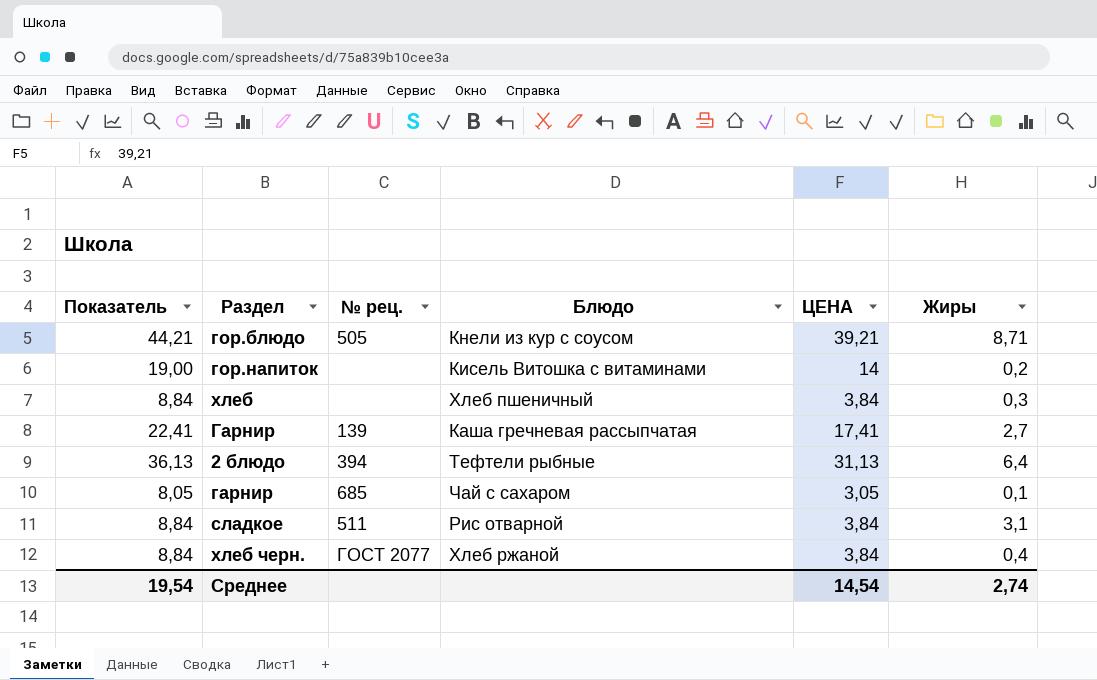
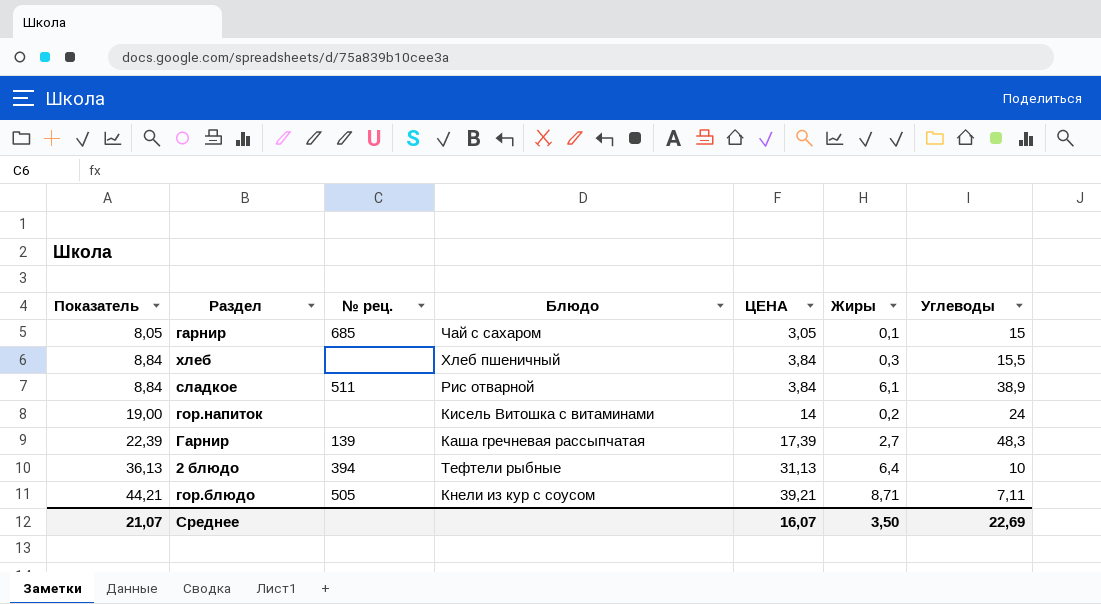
row order: none -> Показатель ascending
column Углеводы | position: none -> 7
row хлеб черн.: 8,84 | ГОСТ 2077 | Хлеб ржаной | 3,84 | 0,4 -> none
сладкое | Жиры: 3,1 -> 6,1
Гарнир | Показатель: 22,41 -> 22,39
Гарнир | ЦЕНА: 17,41 -> 17,39
Среднее | Показатель: 19,54 -> 21,07
Среднее | ЦЕНА: 14,54 -> 16,07
Среднее | Жиры: 2,74 -> 3,50

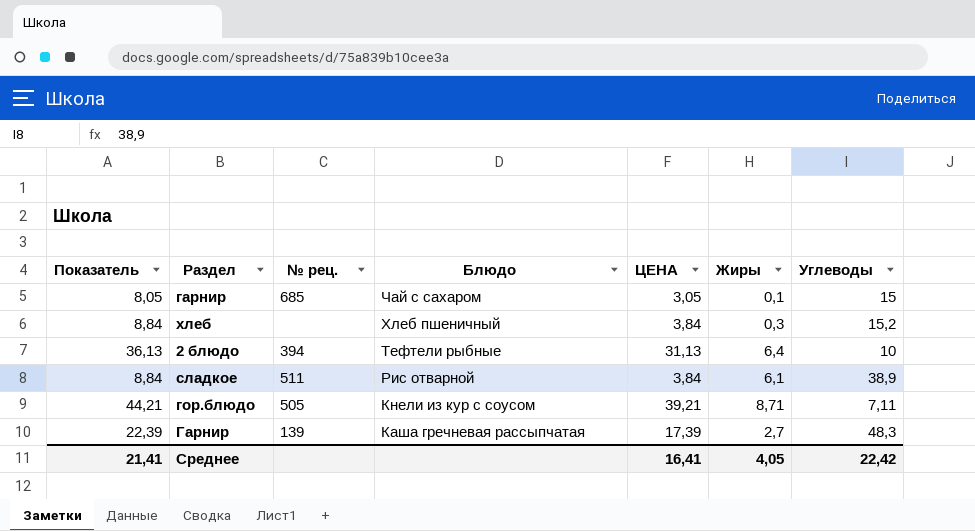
row order: Показатель ascending -> Блюдо descending
row гор.напиток: 19,00 | none | Кисель Витошка с витаминами | 14 | 0,2 | 24 -> none
хлеб | Углеводы: 15,5 -> 15,2
Среднее | Показатель: 21,07 -> 21,41
Среднее | ЦЕНА: 16,07 -> 16,41
Среднее | Жиры: 3,50 -> 4,05
Среднее | Углеводы: 22,69 -> 22,42

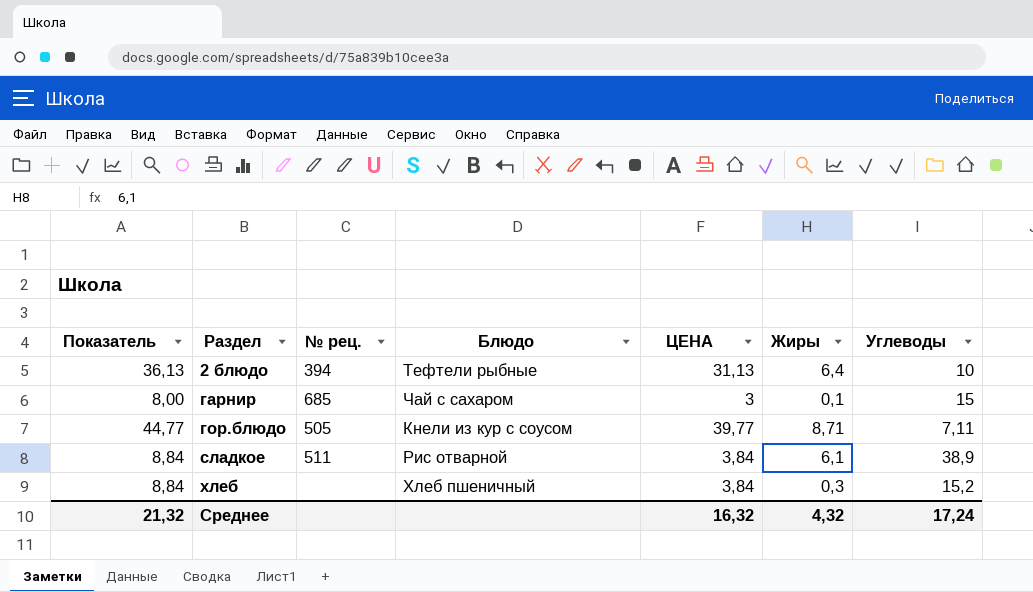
row order: Блюдо descending -> Раздел ascending
row Гарнир: 22,39 | 139 | Каша гречневая рассыпчатая | 17,39 | 2,7 | 48,3 -> none
гарнир | Показатель: 8,05 -> 8,00
гарнир | ЦЕНА: 3,05 -> 3
гор.блюдо | Показатель: 44,21 -> 44,77
гор.блюдо | ЦЕНА: 39,21 -> 39,77
Среднее | Показатель: 21,41 -> 21,32
Среднее | ЦЕНА: 16,41 -> 16,32
Среднее | Жиры: 4,05 -> 4,32
Среднее | Углеводы: 22,42 -> 17,24

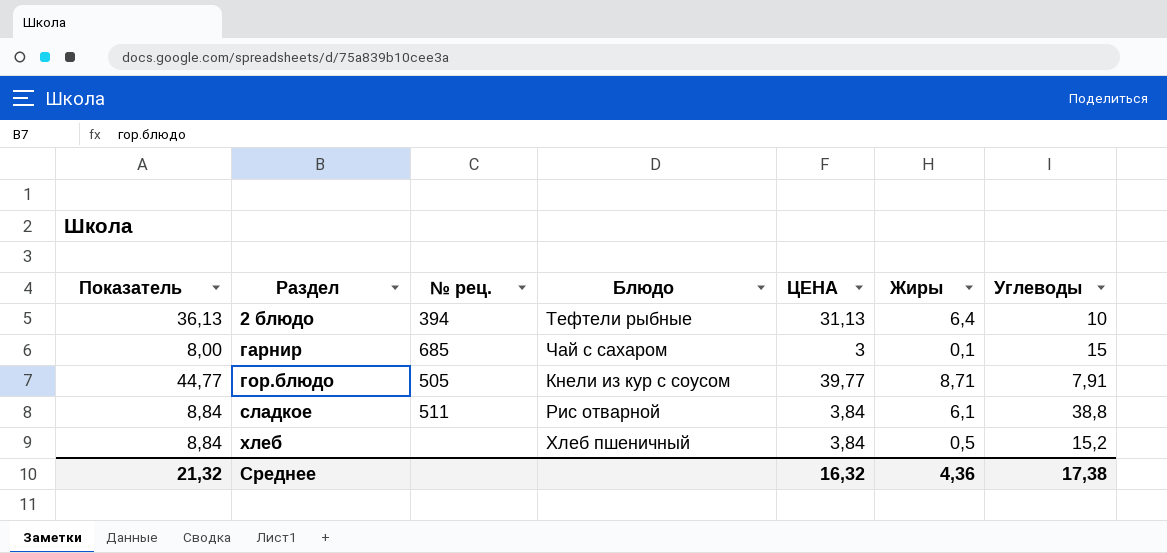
гор.блюдо | Углеводы: 7,11 -> 7,91
сладкое | Углеводы: 38,9 -> 38,8
хлеб | Жиры: 0,3 -> 0,5
Среднее | Жиры: 4,32 -> 4,36
Среднее | Углеводы: 17,24 -> 17,38

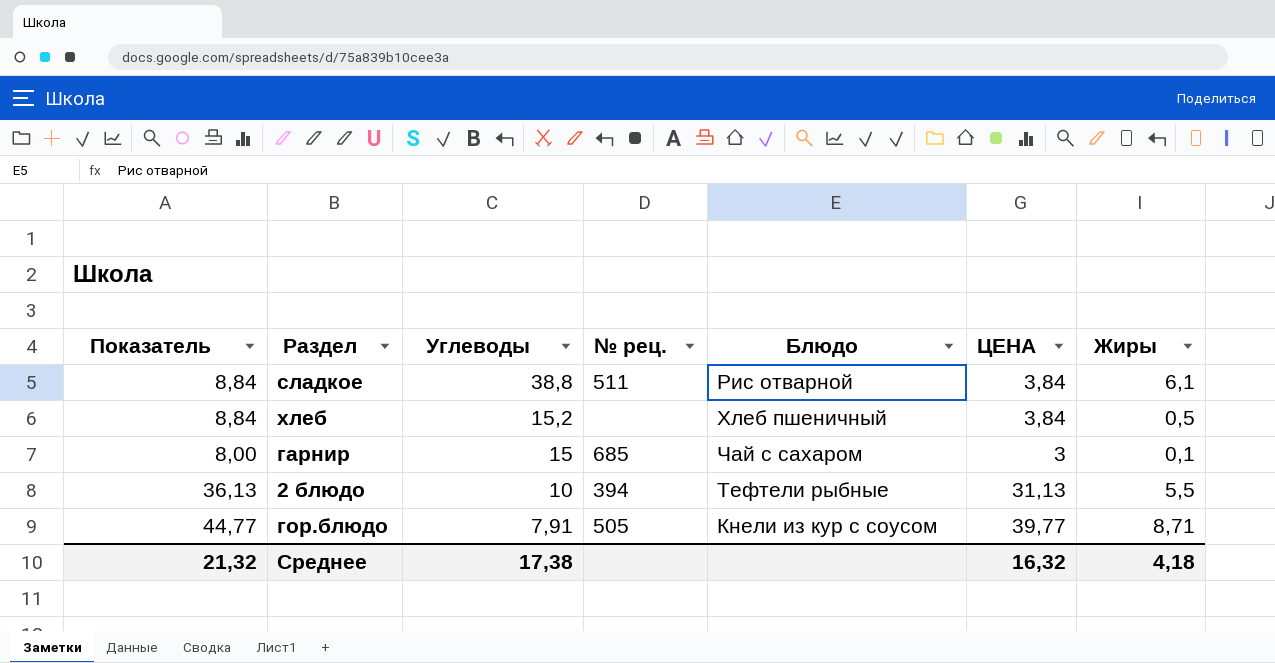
row order: Раздел ascending -> Углеводы descending
column Углеводы | position: 7 -> 3
2 блюдо | Жиры: 6,4 -> 5,5
Среднее | Жиры: 4,36 -> 4,18

